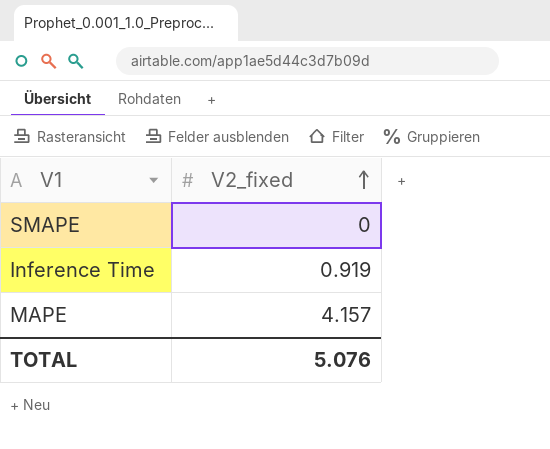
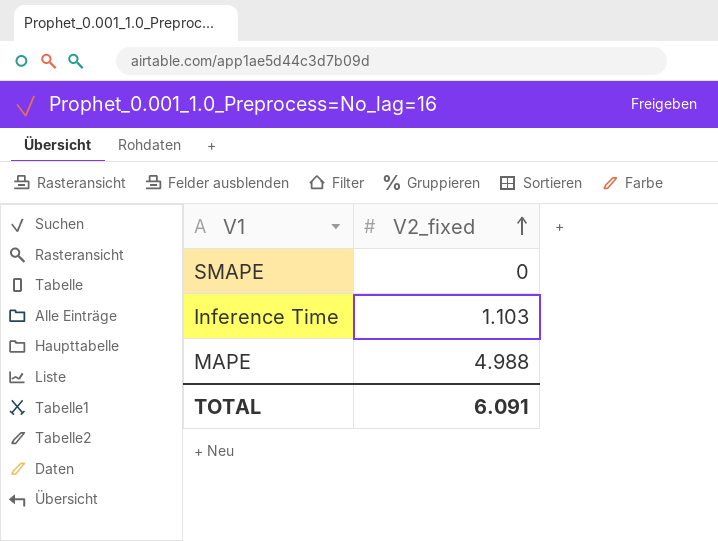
Inference Time | V2_fixed: 0.919 -> 1.103
MAPE | V2_fixed: 4.157 -> 4.988
TOTAL | V2_fixed: 5.076 -> 6.091

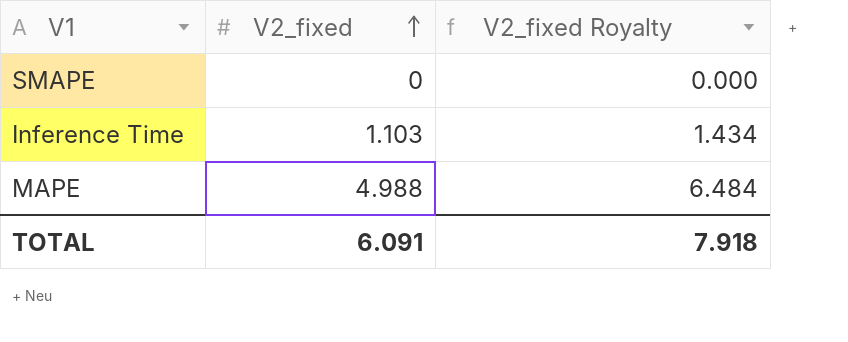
column V2_fixed Royalty | formula: none -> [V2_fixed] * 1.3

